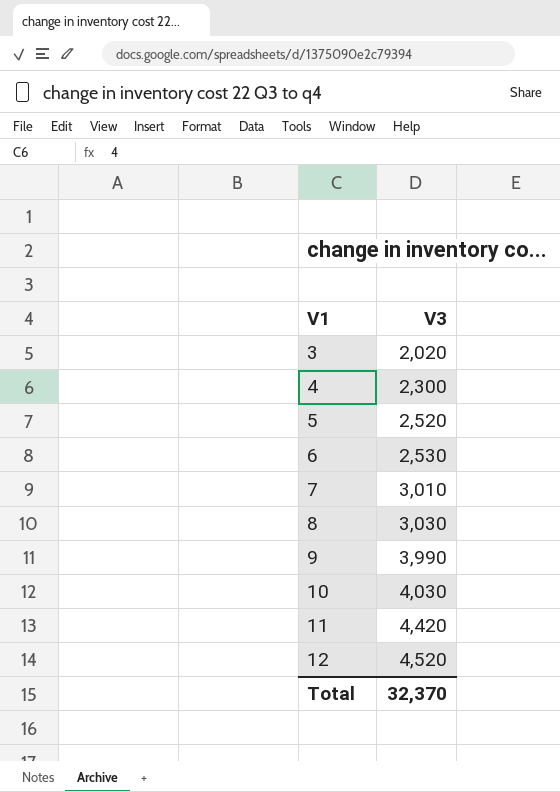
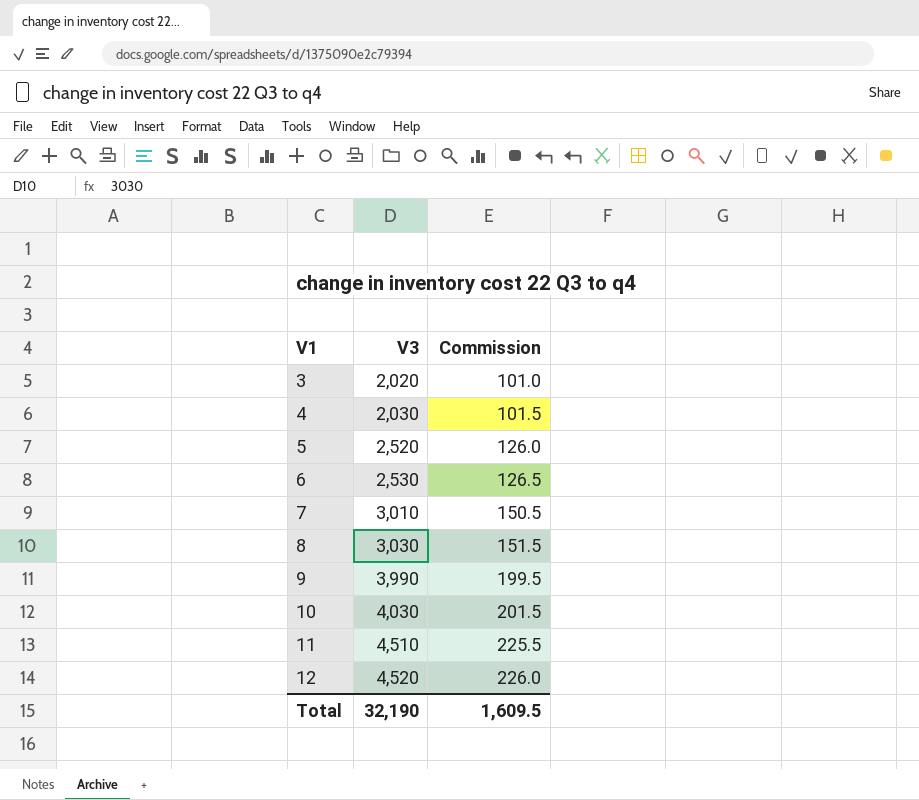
column Commission | formula: none -> [V3] * 0.05
4 | V3: 2,300 -> 2,030
11 | V3: 4,420 -> 4,510
Total | V3: 32,370 -> 32,190

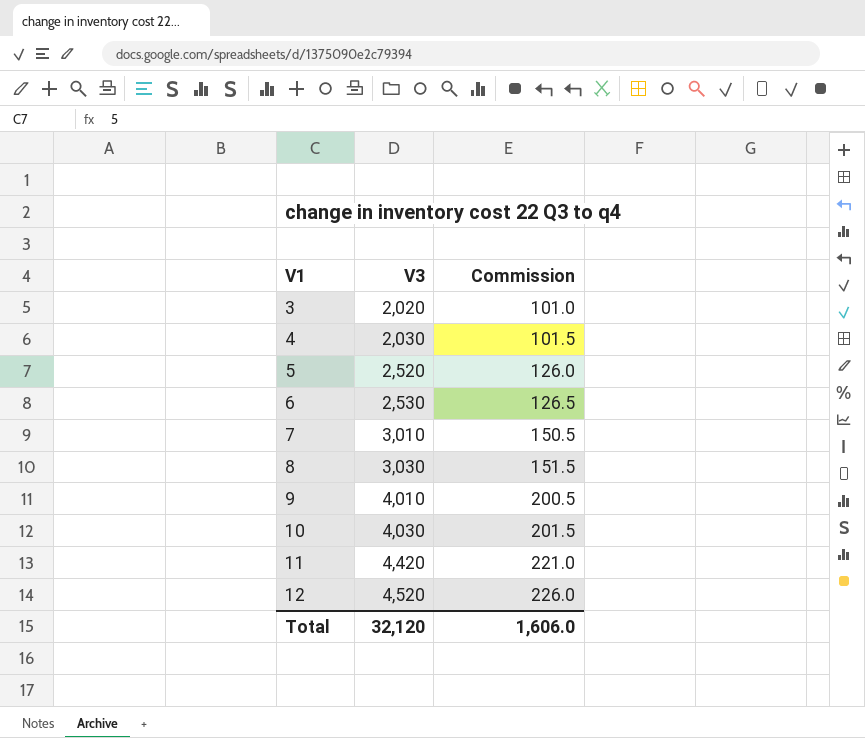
9 | V3: 3,990 -> 4,010
9 | Commission: 199.5 -> 200.5
11 | V3: 4,510 -> 4,420
11 | Commission: 225.5 -> 221.0
Total | V3: 32,190 -> 32,120
Total | Commission: 1,609.5 -> 1,606.0

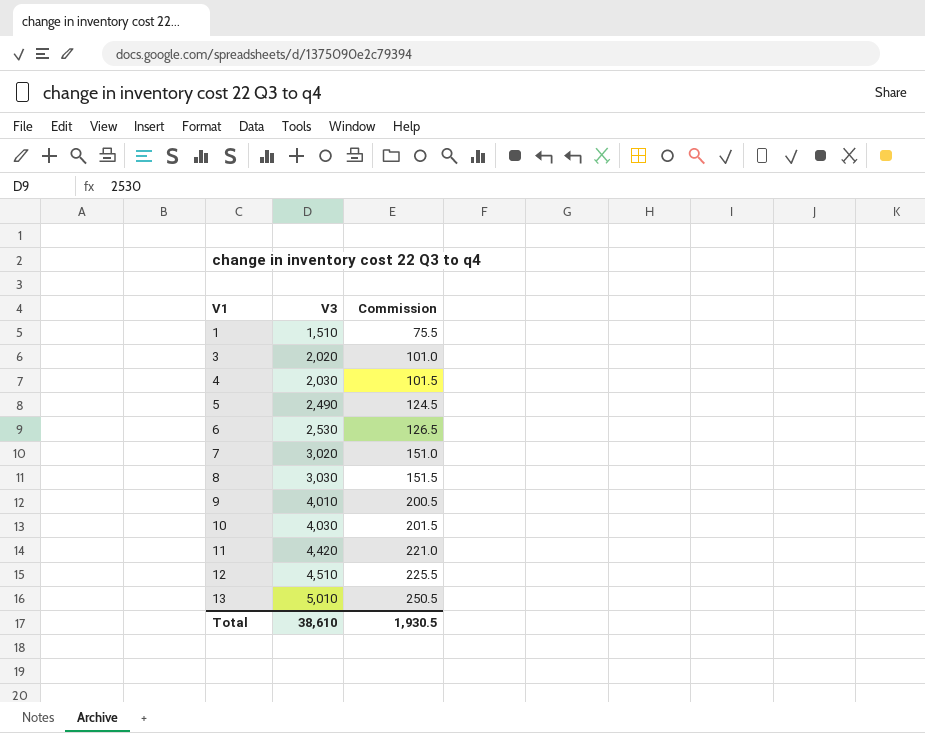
row 1: none -> 1,510 | 75.5
5 | V3: 2,520 -> 2,490
5 | Commission: 126.0 -> 124.5
7 | V3: 3,010 -> 3,020
7 | Commission: 150.5 -> 151.0
12 | V3: 4,520 -> 4,510
12 | Commission: 226.0 -> 225.5
row 13: none -> 5,010 | 250.5
Total | V3: 32,120 -> 38,610
Total | Commission: 1,606.0 -> 1,930.5

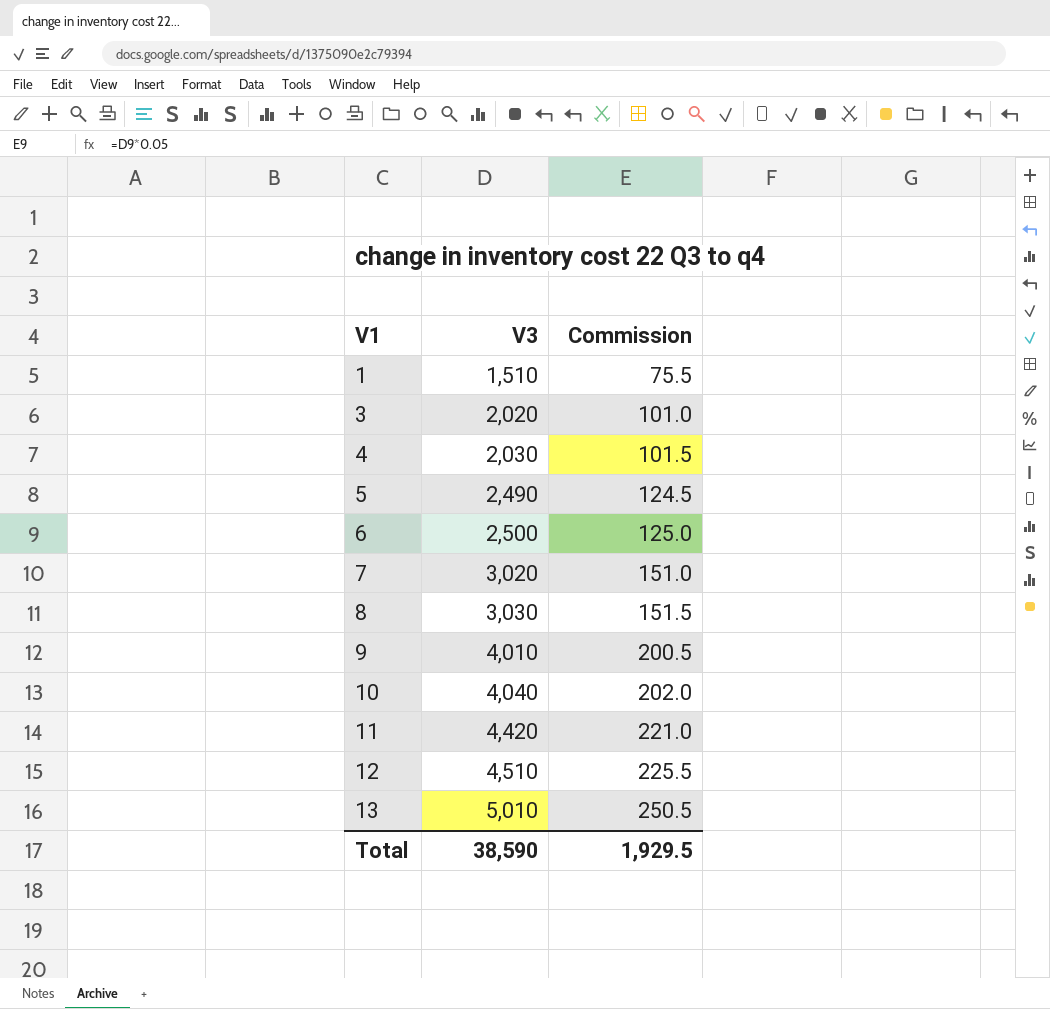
6 | V3: 2,530 -> 2,500
6 | Commission: 126.5 -> 125.0
10 | V3: 4,030 -> 4,040
10 | Commission: 201.5 -> 202.0
Total | V3: 38,610 -> 38,590
Total | Commission: 1,930.5 -> 1,929.5

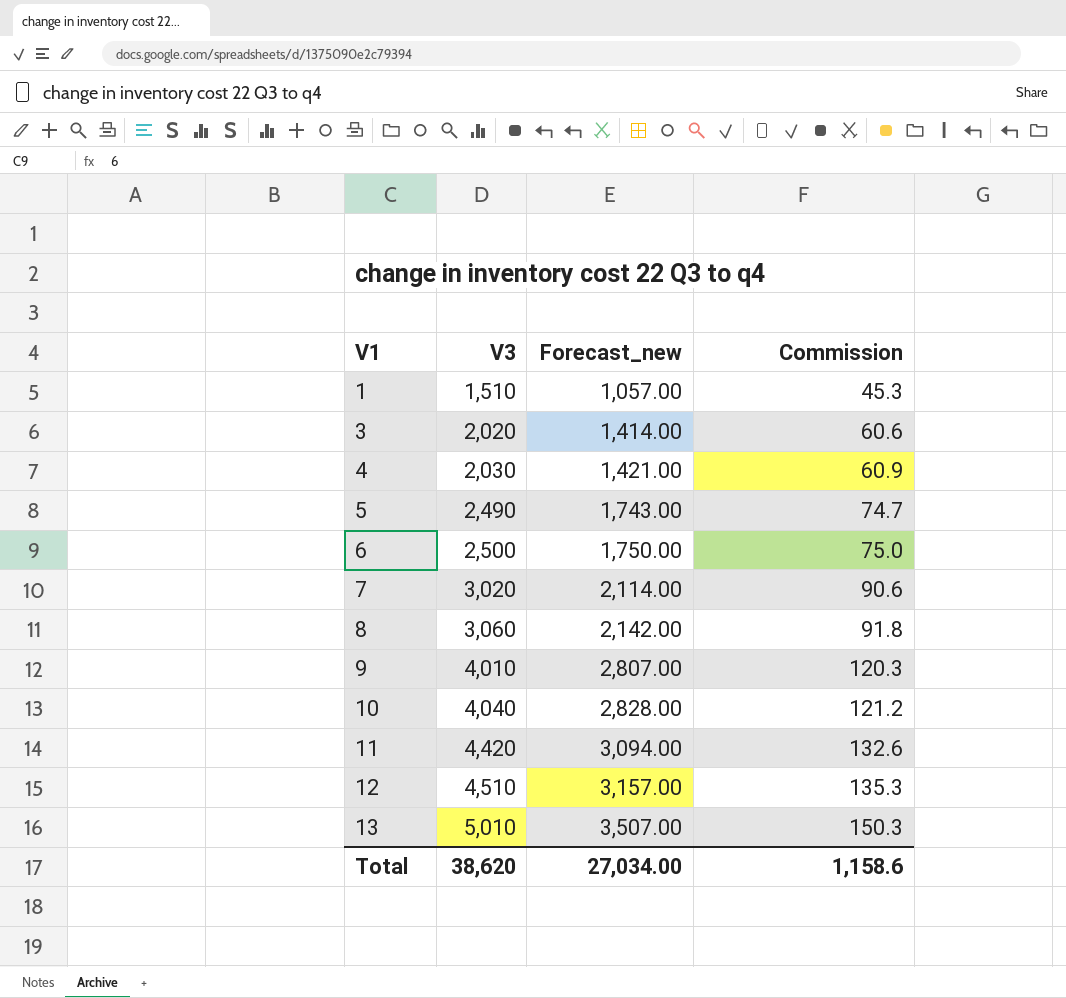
column Forecast_new | formula: none -> [V3] * 0.7
column Commission | formula: [V3] * 0.05 -> [V3] * 0.03
8 | V3: 3,030 -> 3,060
Total | V3: 38,590 -> 38,620
Total | Commission: 1,929.5 -> 1,158.6

